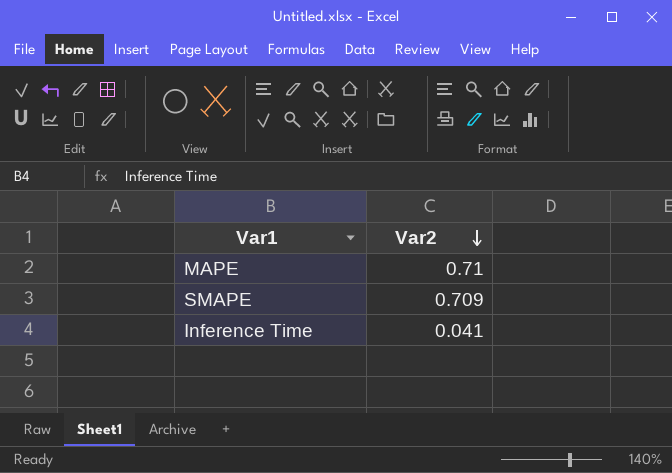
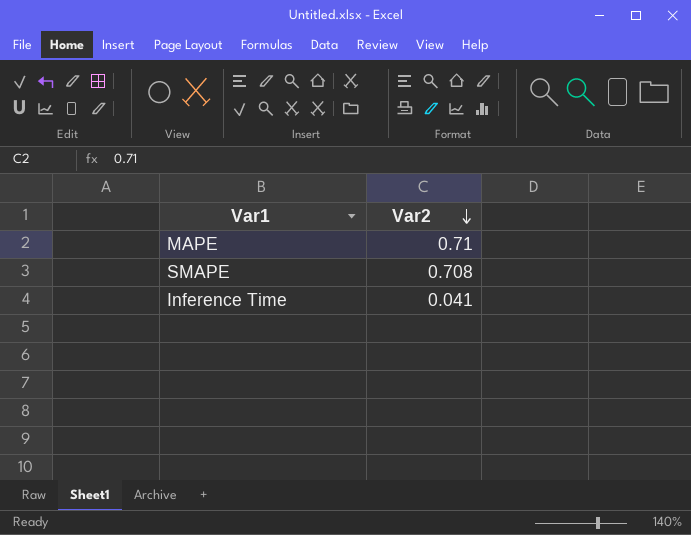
SMAPE | Var2: 0.709 -> 0.708

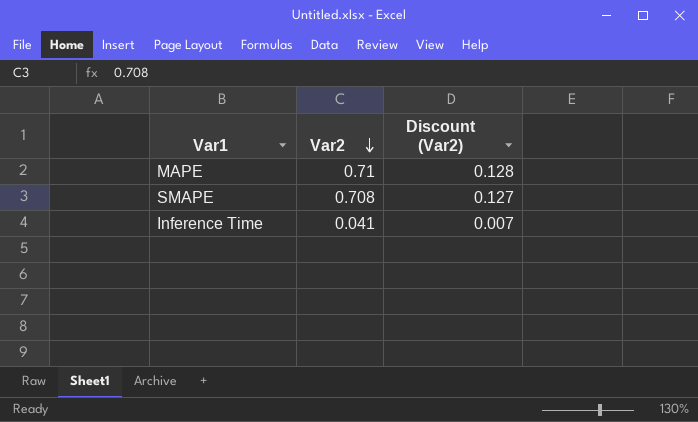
column Discount (Var2) | formula: none -> [Var2] * 0.18

